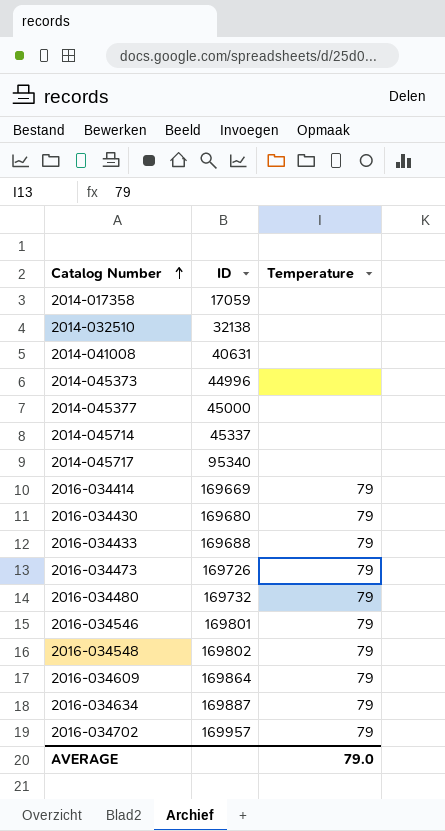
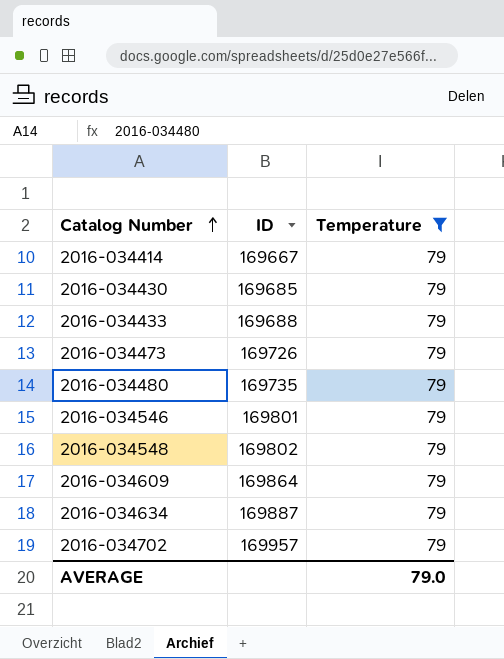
filter: none -> Temperature = 79
2016-034414 | ID: 169669 -> 169667
2016-034430 | ID: 169680 -> 169685
2016-034480 | ID: 169732 -> 169735

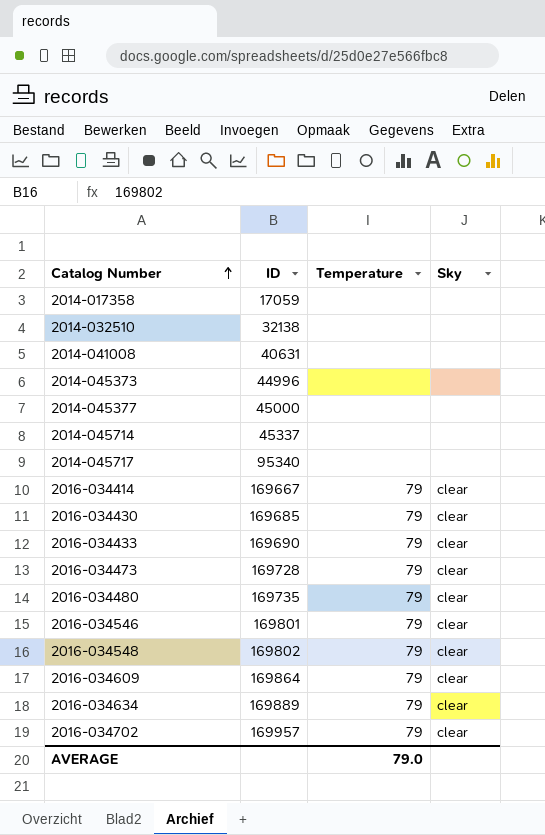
filter: Temperature = 79 -> none
column Sky | position: none -> 4
2016-034433 | ID: 169688 -> 169690
2016-034473 | ID: 169726 -> 169728
2016-034634 | ID: 169887 -> 169889

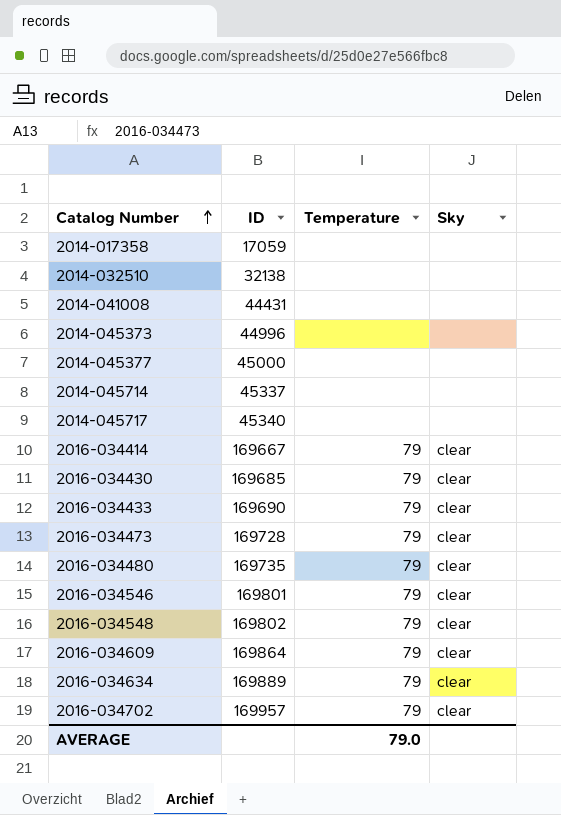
2014-041008 | ID: 40631 -> 44431
2014-045717 | ID: 95340 -> 45340

